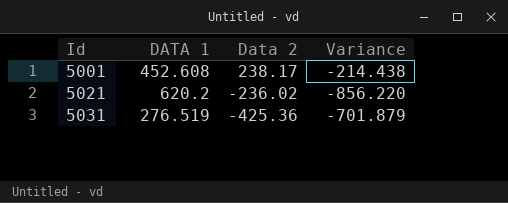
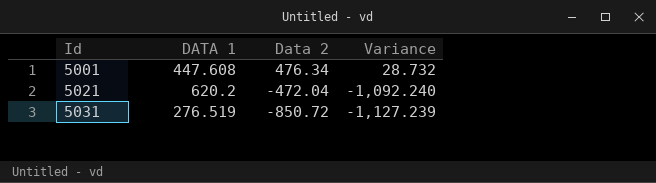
5001 | DATA 1: 452.608 -> 447.608
5001 | Data 2: 238.17 -> 476.34
5001 | Variance: -214.438 -> 28.732
5021 | Data 2: -236.02 -> -472.04
5021 | Variance: -856.220 -> -1,092.240
5031 | Data 2: -425.36 -> -850.72
5031 | Variance: -701.879 -> -1,127.239

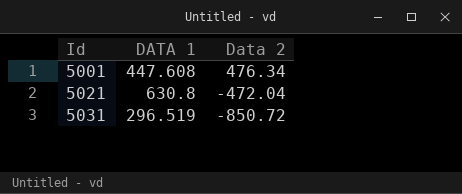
column Variance | formula: [Data 2] - [DATA 1] -> none
5021 | DATA 1: 620.2 -> 630.8
5031 | DATA 1: 276.519 -> 296.519

